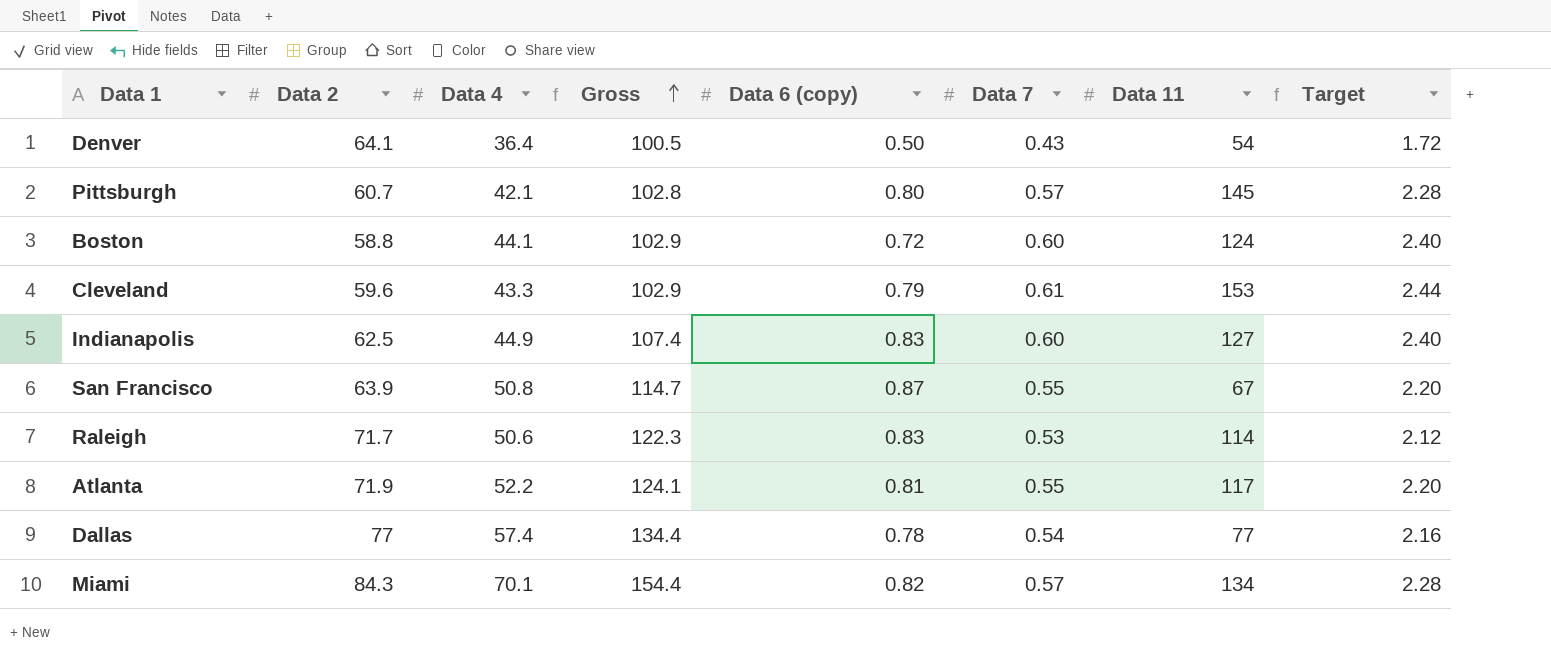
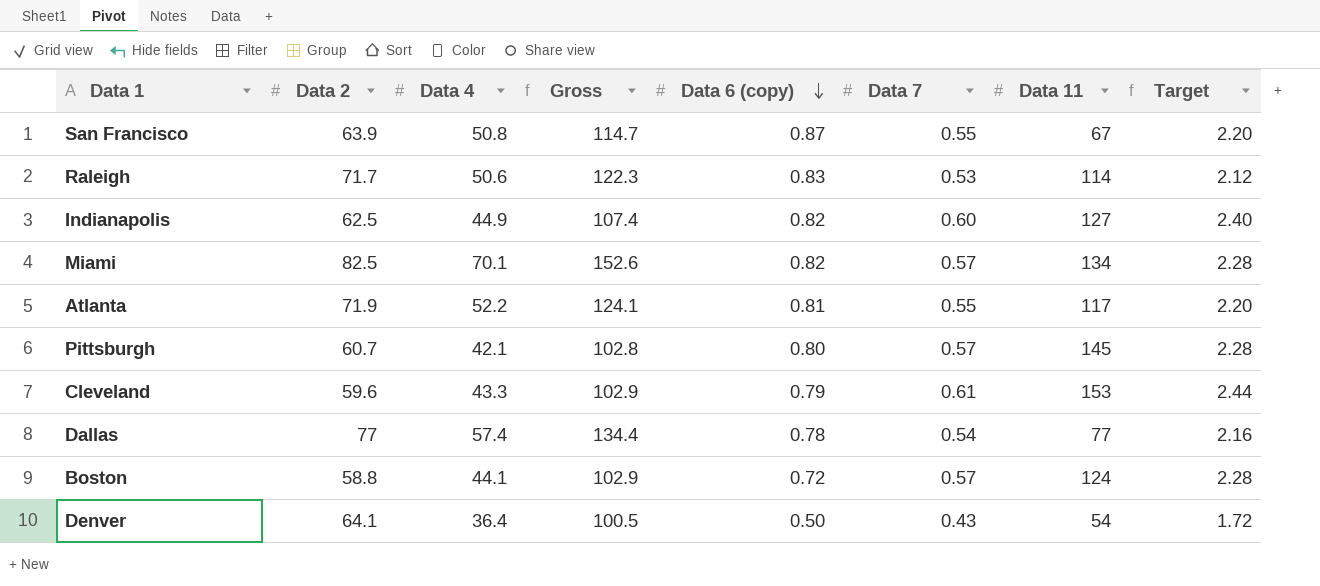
row order: Gross ascending -> Data 6 (copy) descending
Indianapolis | Data 6 (copy): 0.83 -> 0.82
Miami | Data 2: 84.3 -> 82.5
Miami | Gross: 154.4 -> 152.6
Boston | Data 7: 0.60 -> 0.57
Boston | Target: 2.40 -> 2.28

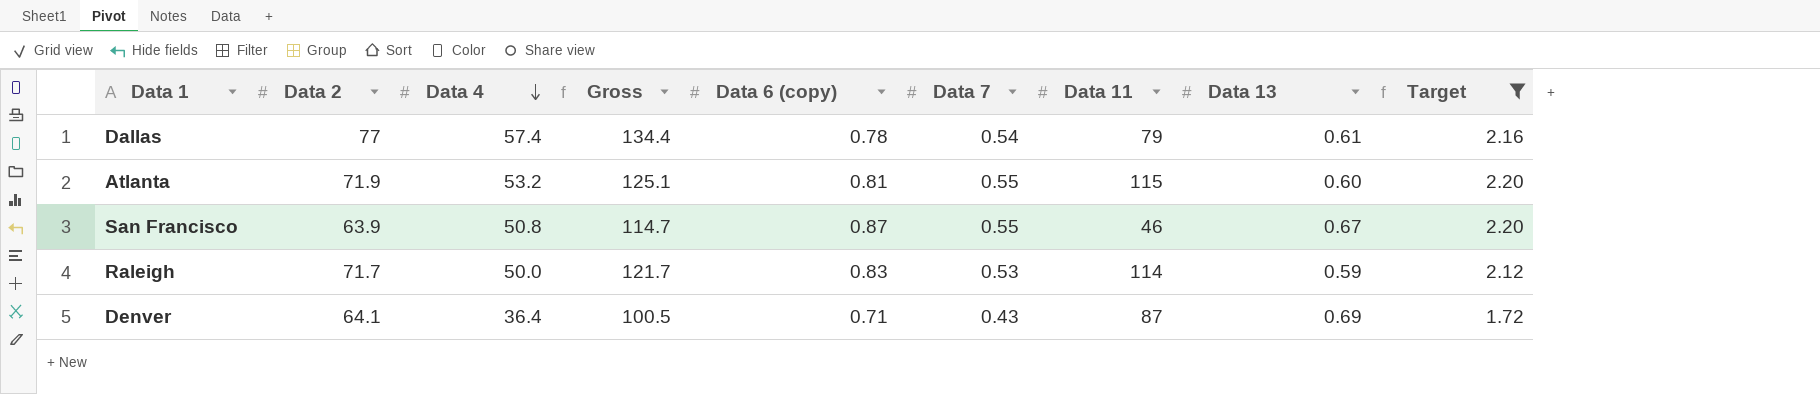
filter: none -> Target <= 2.20
row order: Data 6 (copy) descending -> Data 4 descending
column Data 13 | position: none -> 8
Dallas | Data 11: 77 -> 79
Atlanta | Data 4: 52.2 -> 53.2
Atlanta | Gross: 124.1 -> 125.1
Atlanta | Data 11: 117 -> 115
San Francisco | Data 11: 67 -> 46
Raleigh | Data 4: 50.6 -> 50.0
Raleigh | Gross: 122.3 -> 121.7
Denver | Data 6 (copy): 0.50 -> 0.71
Denver | Data 11: 54 -> 87

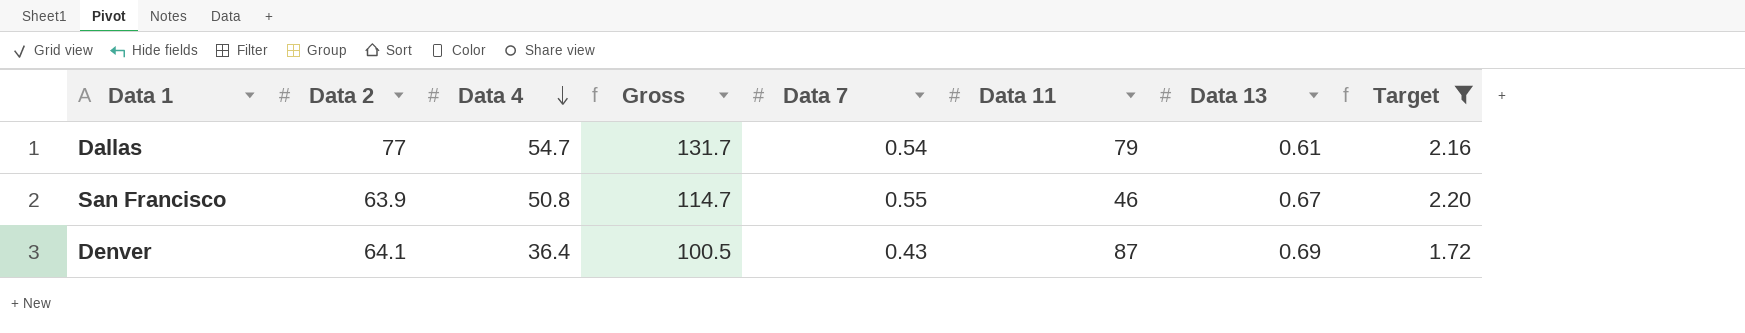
column Data 6 (copy) | position: 5 -> none
row Atlanta: 71.9 | 53.2 | 125.1 | 0.81 | 0.55 | 115 | 0.60 | 2.20 -> none
row Raleigh: 71.7 | 50.0 | 121.7 | 0.83 | 0.53 | 114 | 0.59 | 2.12 -> none
Dallas | Data 4: 57.4 -> 54.7
Dallas | Gross: 134.4 -> 131.7

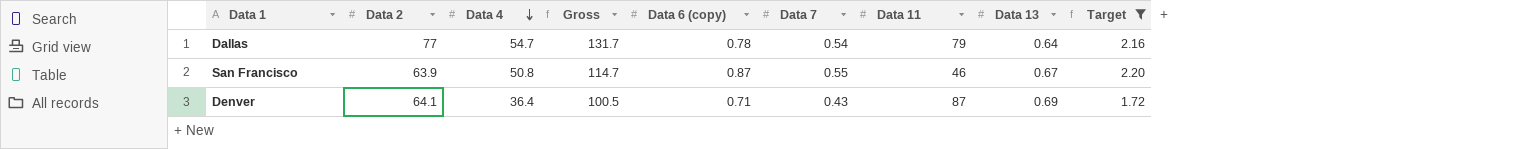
column Data 6 (copy) | position: none -> 5
Dallas | Data 13: 0.61 -> 0.64

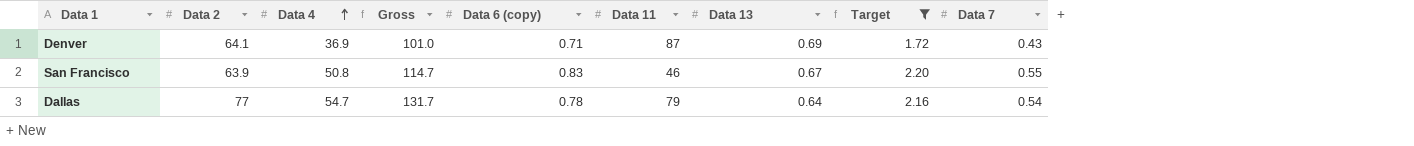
row order: Data 4 descending -> Data 4 ascending
column Data 7 | position: 6 -> 9
Denver | Data 4: 36.4 -> 36.9
Denver | Gross: 100.5 -> 101.0
San Francisco | Data 6 (copy): 0.87 -> 0.83

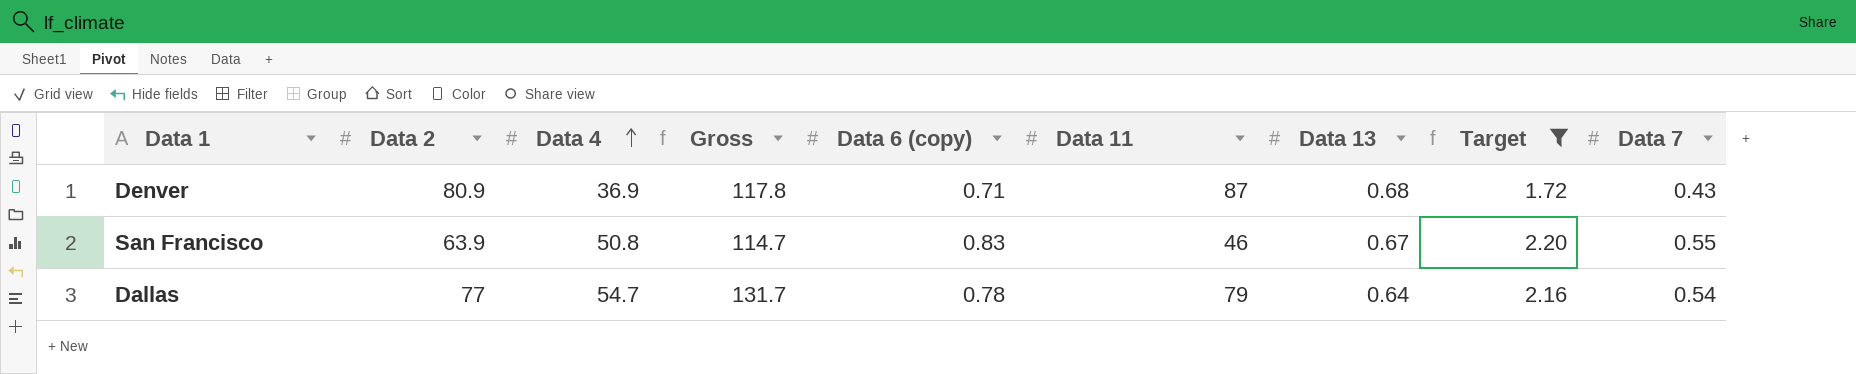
Denver | Data 2: 64.1 -> 80.9
Denver | Gross: 101.0 -> 117.8
Denver | Data 13: 0.69 -> 0.68

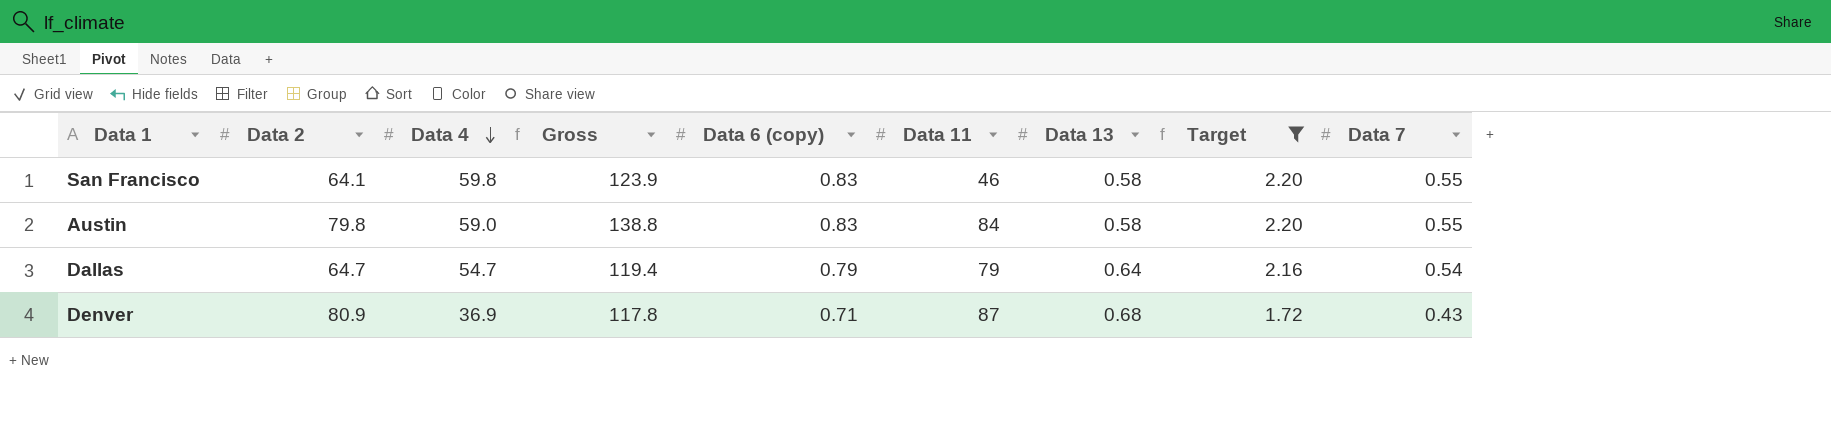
row order: Data 4 ascending -> Data 4 descending
San Francisco | Data 2: 63.9 -> 64.1
San Francisco | Data 4: 50.8 -> 59.8
San Francisco | Gross: 114.7 -> 123.9
San Francisco | Data 13: 0.67 -> 0.58
row Austin: none -> 79.8 | 59.0 | 138.8 | 0.83 | 84 | 0.58 | 2.20 | 0.55
Dallas | Data 2: 77 -> 64.7
Dallas | Gross: 131.7 -> 119.4
Dallas | Data 6 (copy): 0.78 -> 0.79

